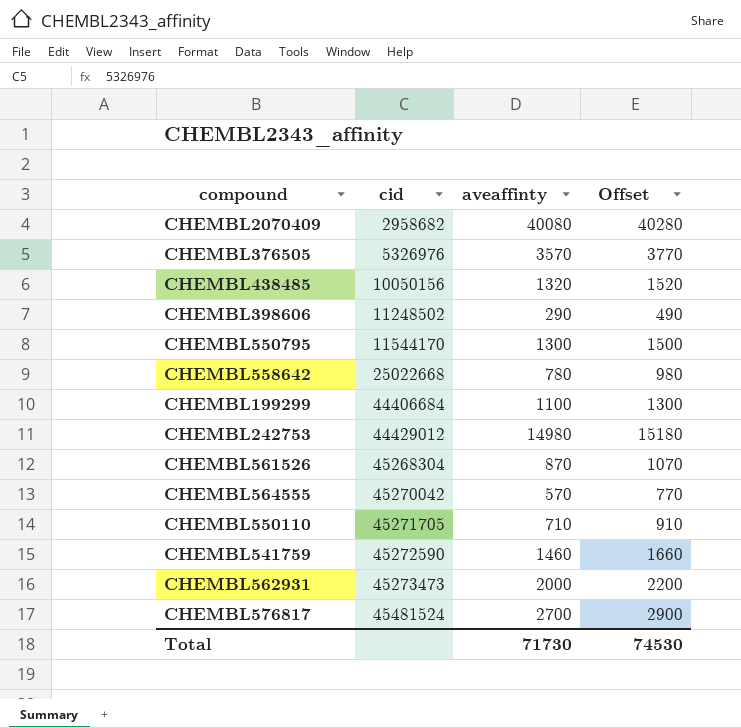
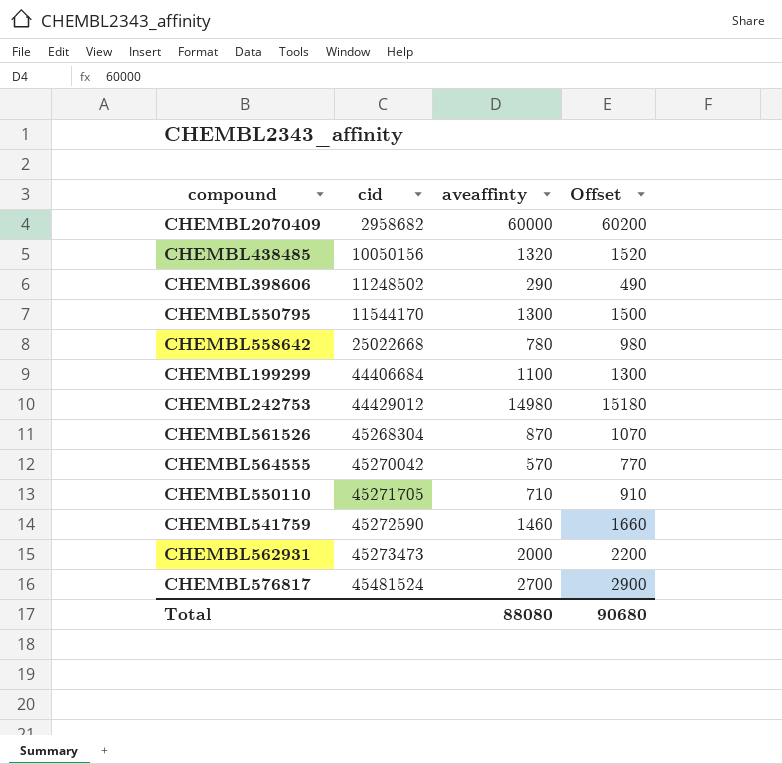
row CHEMBL376505: 5326976 | 3570 | 3770 -> none
CHEMBL2070409 | aveaffinty: 40080 -> 60000
CHEMBL2070409 | Offset: 40280 -> 60200
Total | aveaffinty: 71730 -> 88080
Total | Offset: 74530 -> 90680

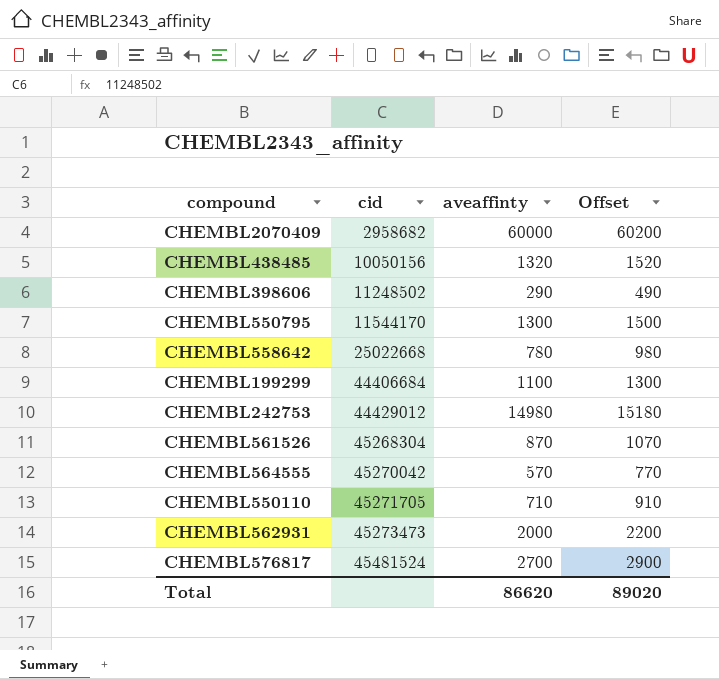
row CHEMBL541759: 45272590 | 1460 | 1660 -> none
Total | aveaffinty: 88080 -> 86620
Total | Offset: 90680 -> 89020

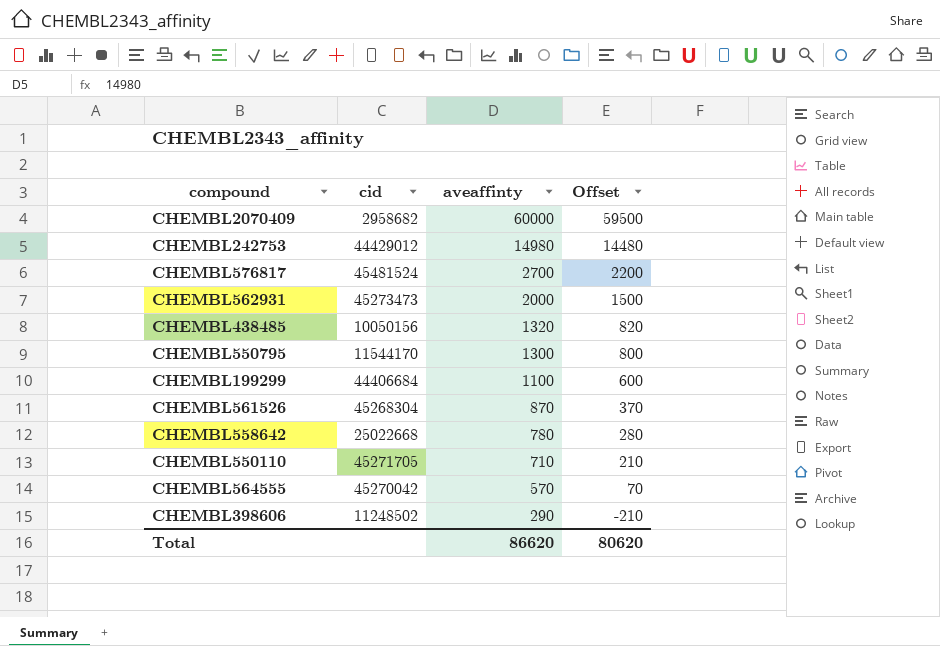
row order: cid ascending -> aveaffinty descending
column Offset | formula: [aveaffinty] + 200 -> [aveaffinty] - 500
Total | Offset: 89020 -> 80620

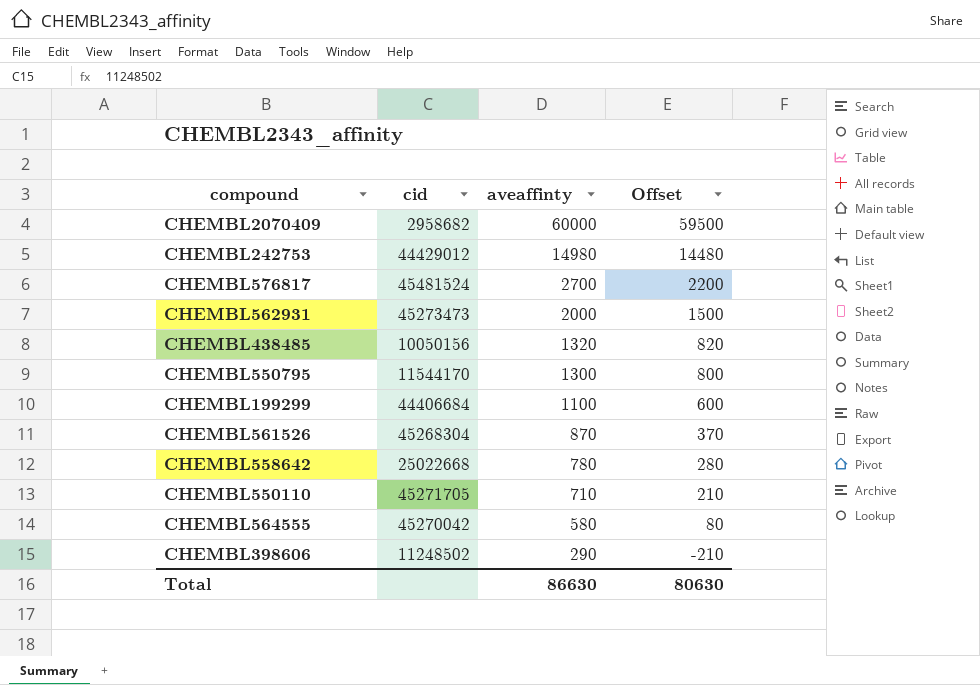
CHEMBL564555 | aveaffinty: 570 -> 580
CHEMBL564555 | Offset: 70 -> 80
Total | aveaffinty: 86620 -> 86630
Total | Offset: 80620 -> 80630

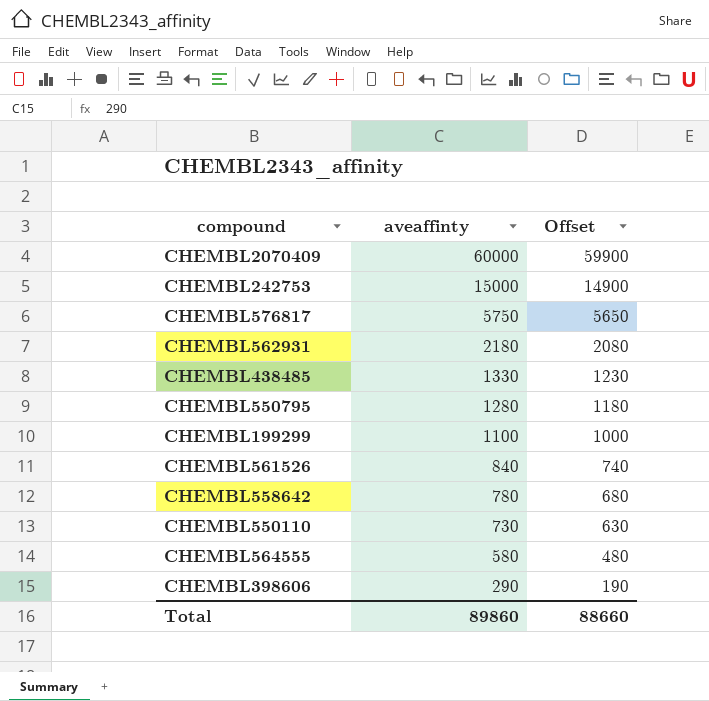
column cid | position: 2 -> none
column Offset | formula: [aveaffinty] - 500 -> [aveaffinty] - 100
CHEMBL242753 | aveaffinty: 14980 -> 15000
CHEMBL576817 | aveaffinty: 2700 -> 5750
CHEMBL562931 | aveaffinty: 2000 -> 2180
CHEMBL438485 | aveaffinty: 1320 -> 1330
CHEMBL550795 | aveaffinty: 1300 -> 1280
CHEMBL561526 | aveaffinty: 870 -> 840
CHEMBL550110 | aveaffinty: 710 -> 730
Total | aveaffinty: 86630 -> 89860
Total | Offset: 80630 -> 88660

